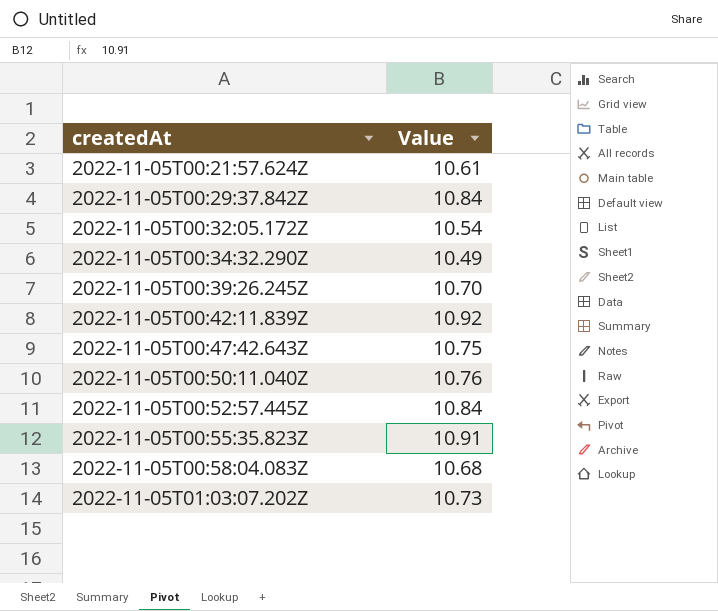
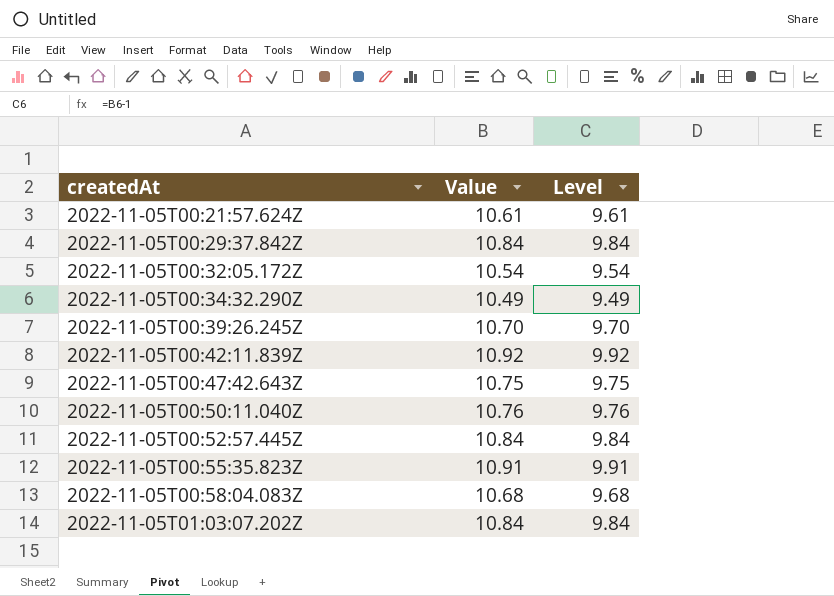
column Level | formula: none -> [Value] - 1
2022-11-05T01:03:07.202Z | Value: 10.73 -> 10.84

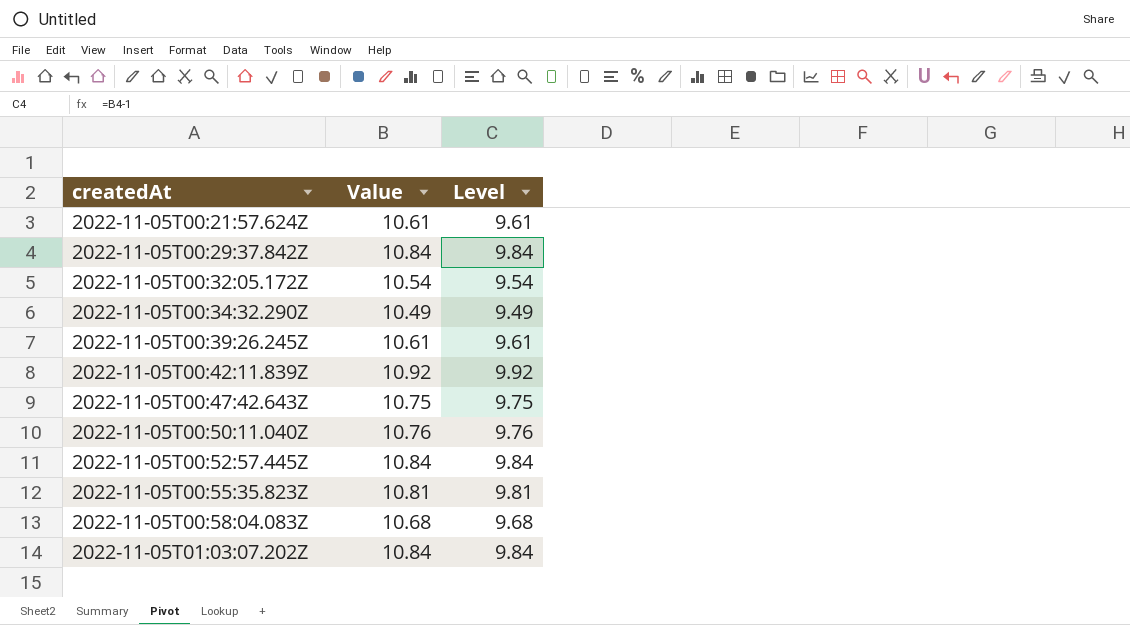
2022-11-05T00:39:26.245Z | Value: 10.70 -> 10.61
2022-11-05T00:39:26.245Z | Level: 9.70 -> 9.61
2022-11-05T00:55:35.823Z | Value: 10.91 -> 10.81
2022-11-05T00:55:35.823Z | Level: 9.91 -> 9.81

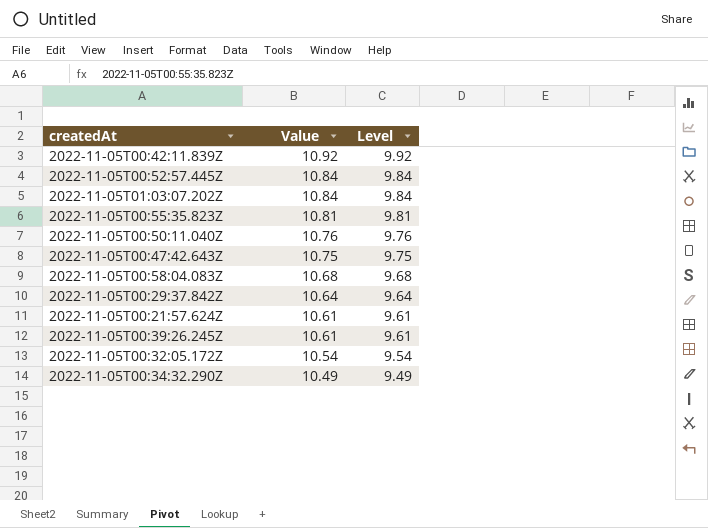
row order: createdAt ascending -> Value descending
2022-11-05T00:29:37.842Z | Value: 10.84 -> 10.64
2022-11-05T00:29:37.842Z | Level: 9.84 -> 9.64

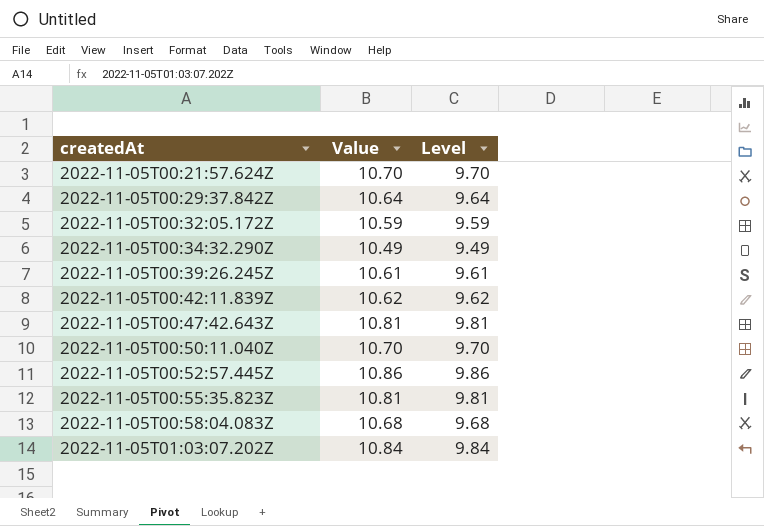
row order: Value descending -> createdAt ascending
2022-11-05T00:21:57.624Z | Value: 10.61 -> 10.70
2022-11-05T00:21:57.624Z | Level: 9.61 -> 9.70
2022-11-05T00:32:05.172Z | Value: 10.54 -> 10.59
2022-11-05T00:32:05.172Z | Level: 9.54 -> 9.59
2022-11-05T00:42:11.839Z | Value: 10.92 -> 10.62
2022-11-05T00:42:11.839Z | Level: 9.92 -> 9.62
2022-11-05T00:47:42.643Z | Value: 10.75 -> 10.81
2022-11-05T00:47:42.643Z | Level: 9.75 -> 9.81
2022-11-05T00:50:11.040Z | Value: 10.76 -> 10.70
2022-11-05T00:50:11.040Z | Level: 9.76 -> 9.70
2022-11-05T00:52:57.445Z | Value: 10.84 -> 10.86
2022-11-05T00:52:57.445Z | Level: 9.84 -> 9.86

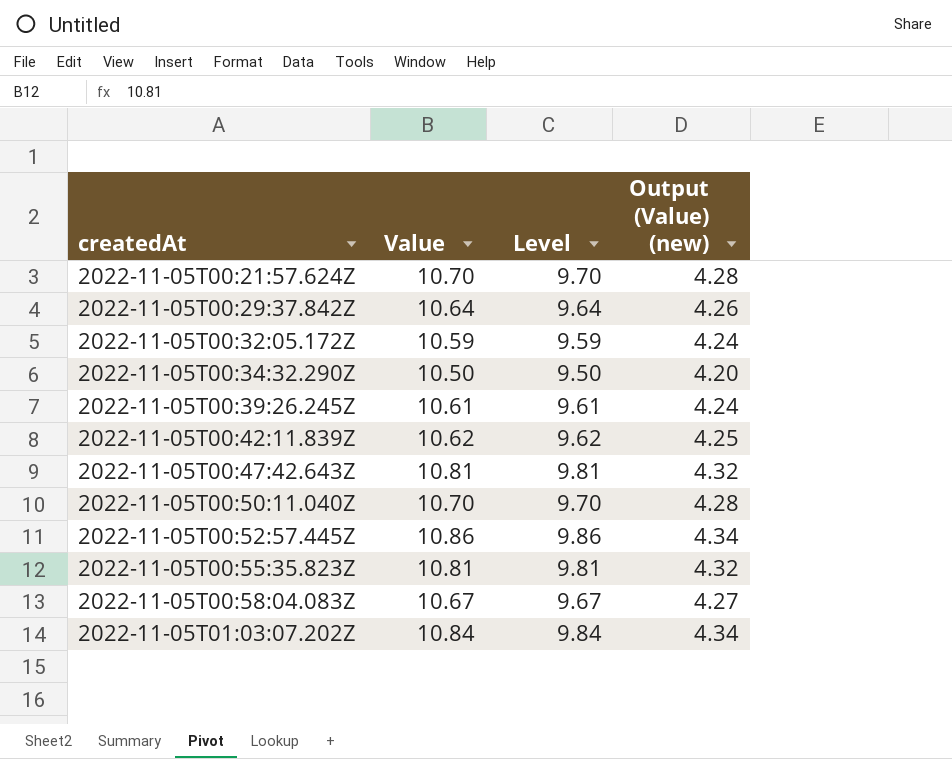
column Output (Value) (new) | formula: none -> [Value] * 0.4
2022-11-05T00:34:32.290Z | Value: 10.49 -> 10.50
2022-11-05T00:34:32.290Z | Level: 9.49 -> 9.50
2022-11-05T00:58:04.083Z | Value: 10.68 -> 10.67
2022-11-05T00:58:04.083Z | Level: 9.68 -> 9.67

